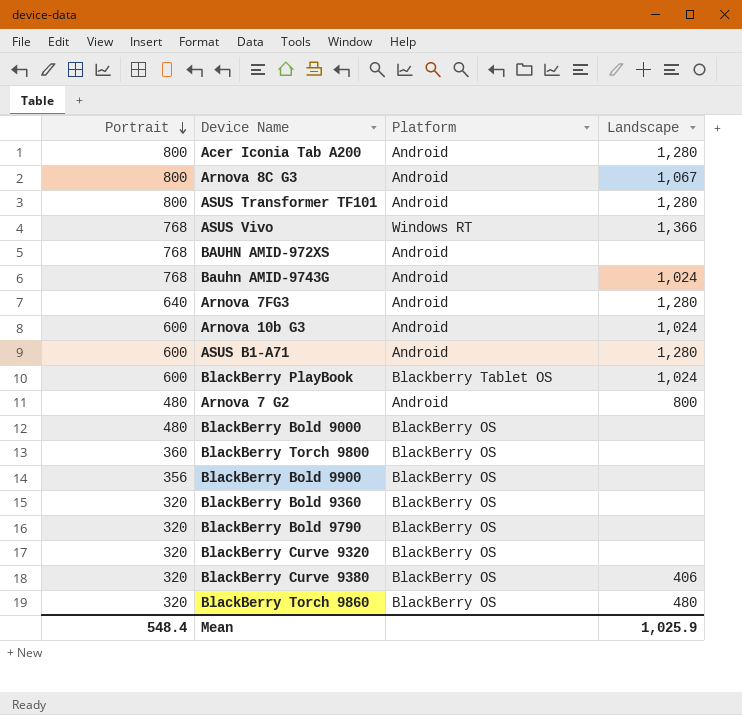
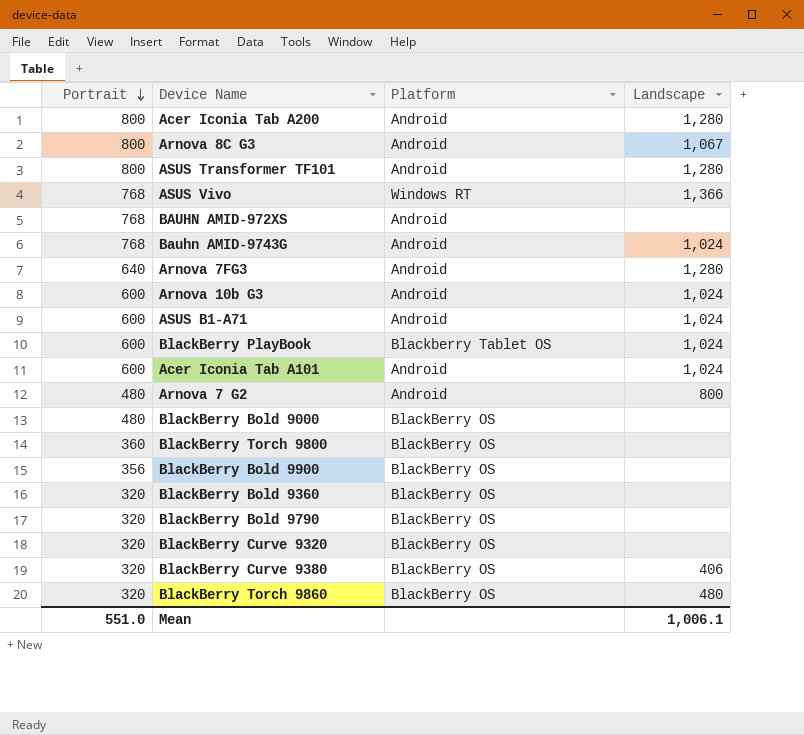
ASUS B1-A71 | Landscape: 1,280 -> 1,024
row Acer Iconia Tab A101: none -> 600 | Android | 1,024
Mean | Portrait: 548.4 -> 551.0
Mean | Landscape: 1,025.9 -> 1,006.1

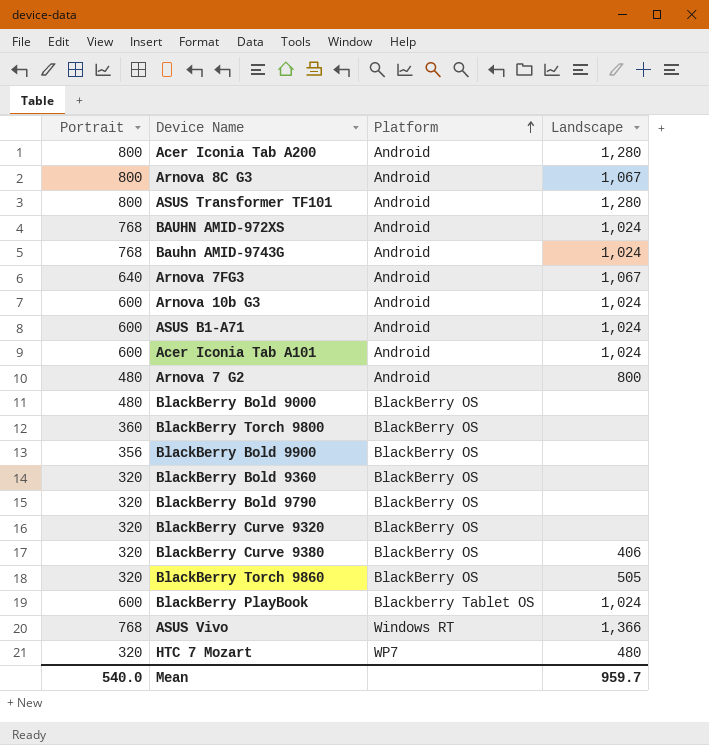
row order: Portrait descending -> Platform ascending
BAUHN AMID-972XS | Landscape: none -> 1,024
Arnova 7FG3 | Landscape: 1,280 -> 1,067
BlackBerry Torch 9860 | Landscape: 480 -> 505
row HTC 7 Mozart: none -> 320 | WP7 | 480
Mean | Portrait: 551.0 -> 540.0
Mean | Landscape: 1,006.1 -> 959.7

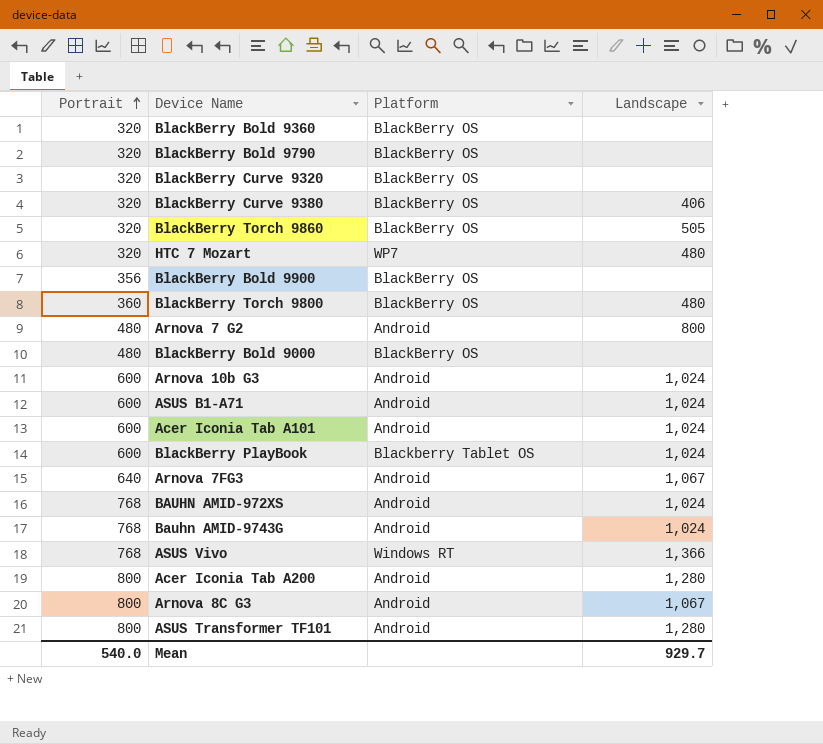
row order: Platform ascending -> Portrait ascending
BlackBerry Torch 9800 | Landscape: none -> 480
Mean | Landscape: 959.7 -> 929.7

